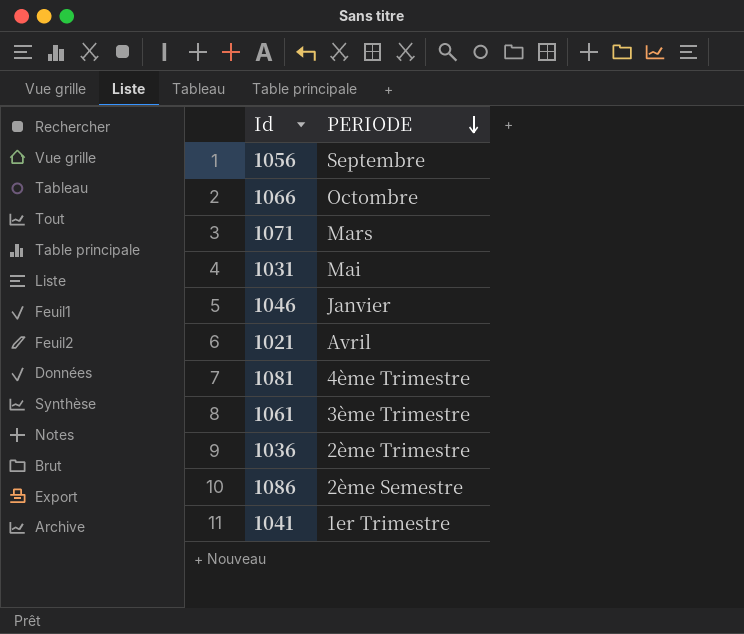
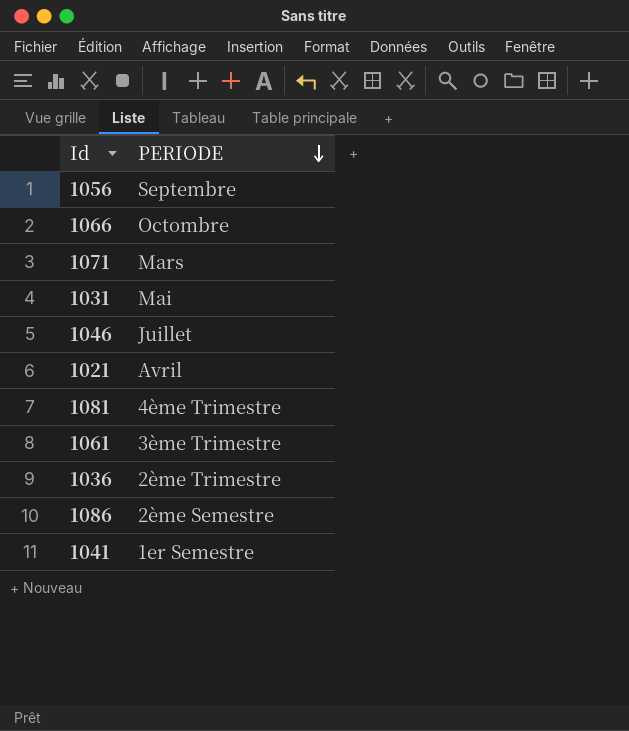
1046 | PERIODE: Janvier -> Juillet
1041 | PERIODE: 1er Trimestre -> 1er Semestre

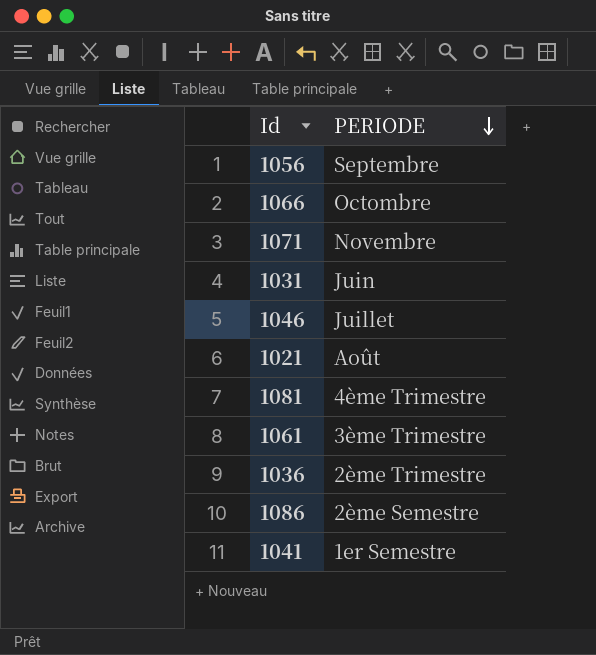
1071 | PERIODE: Mars -> Novembre
1031 | PERIODE: Mai -> Juin
1021 | PERIODE: Avril -> Août

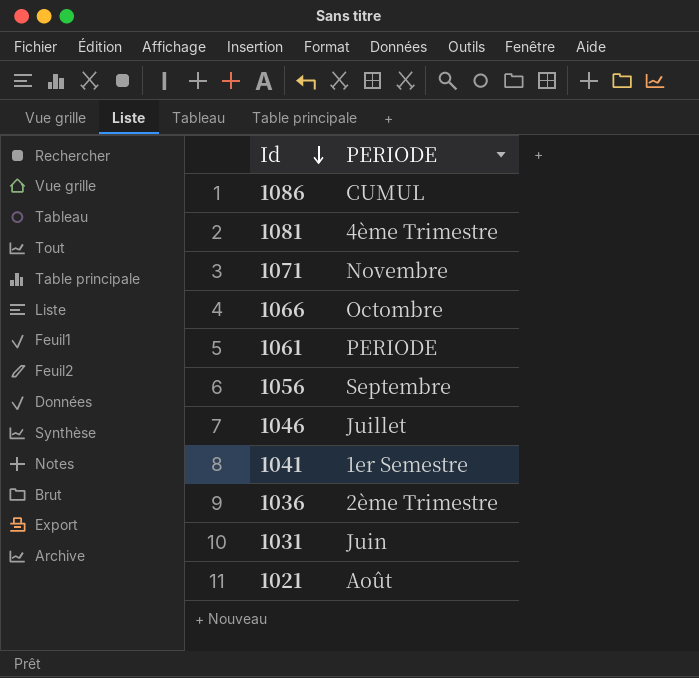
row order: PERIODE descending -> Id descending
1086 | PERIODE: 2ème Semestre -> CUMUL
1061 | PERIODE: 3ème Trimestre -> PERIODE

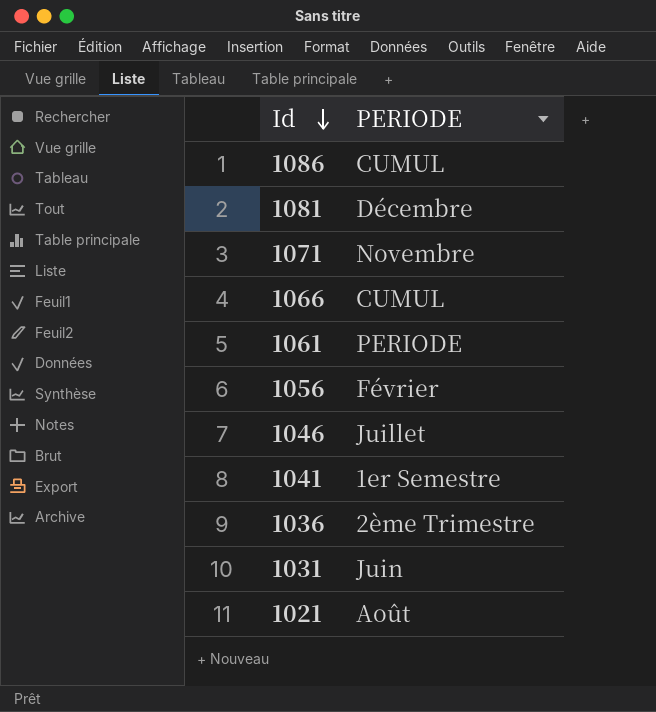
1081 | PERIODE: 4ème Trimestre -> Décembre
1066 | PERIODE: Octombre -> CUMUL
1056 | PERIODE: Septembre -> Février

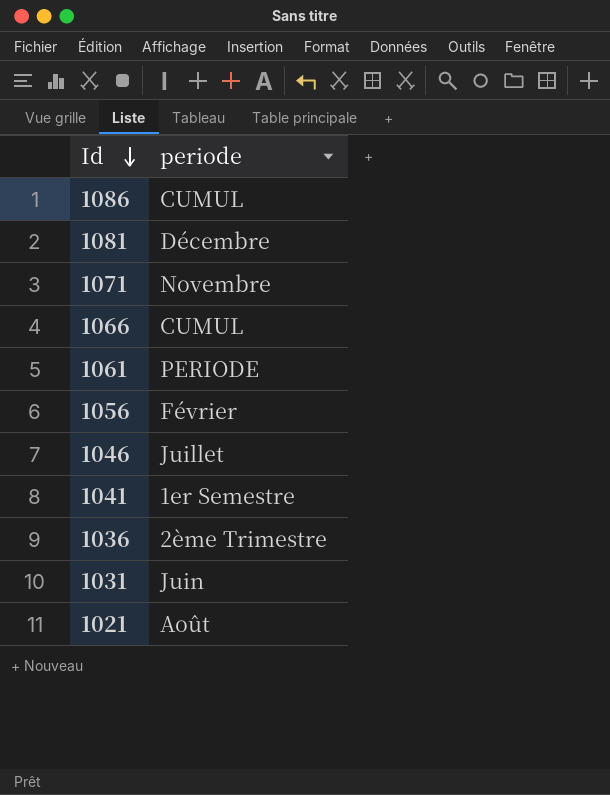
column name: PERIODE -> periode

